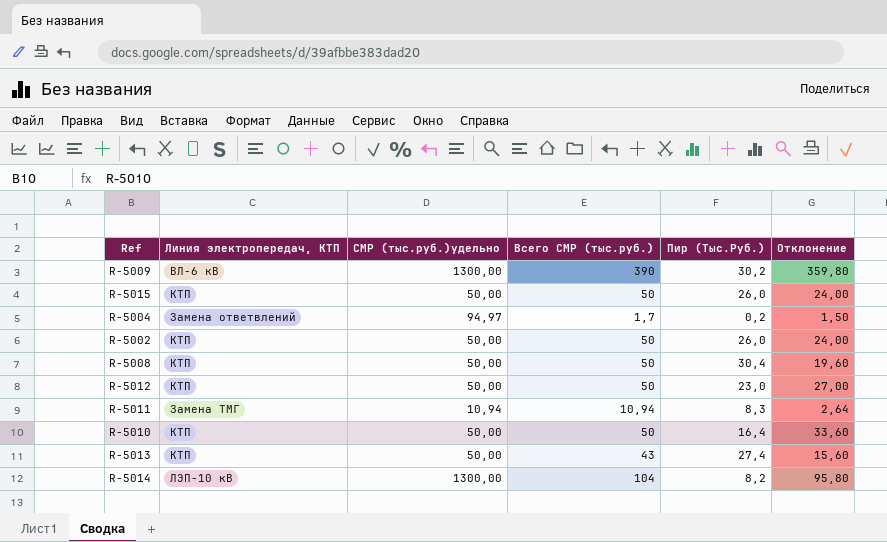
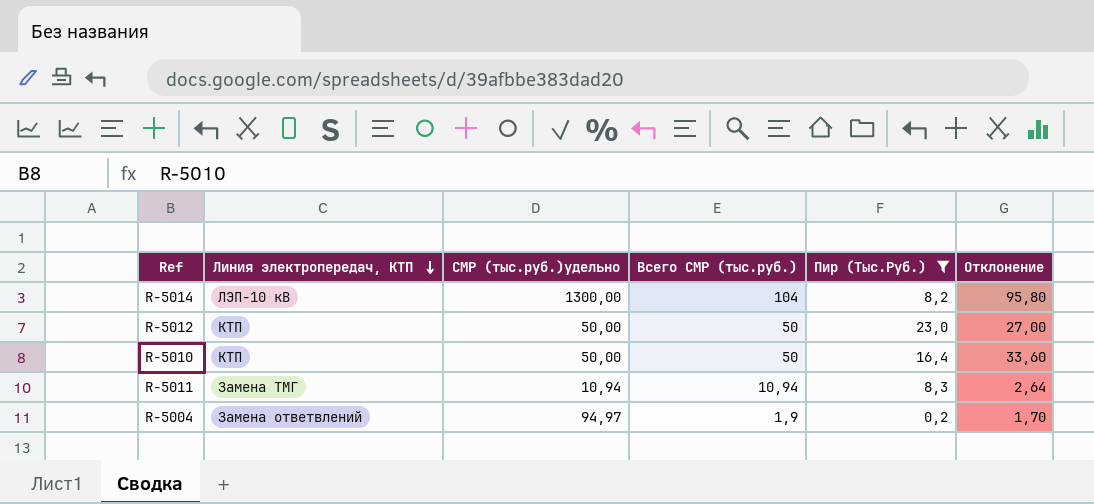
filter: none -> Пир (Тыс.Руб.) <= 23,0
row order: none -> Линия электропередач, КТП descending
R-5004 | Всего СМР (тыс.руб.): 1,7 -> 1,9
R-5004 | Отклонение: 1,50 -> 1,70

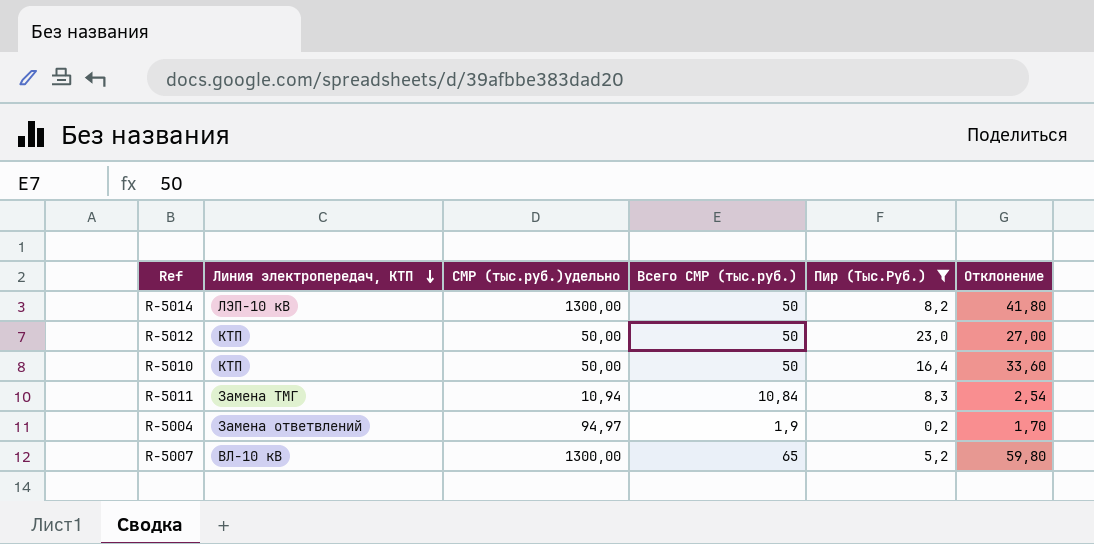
R-5014 | Всего СМР (тыс.руб.): 104 -> 50
R-5014 | Отклонение: 95,80 -> 41,80
R-5011 | Всего СМР (тыс.руб.): 10,94 -> 10,84
R-5011 | Отклонение: 2,64 -> 2,54
row R-5007: none -> ВЛ-10 кВ | 1300,00 | 65 | 5,2 | 59,80

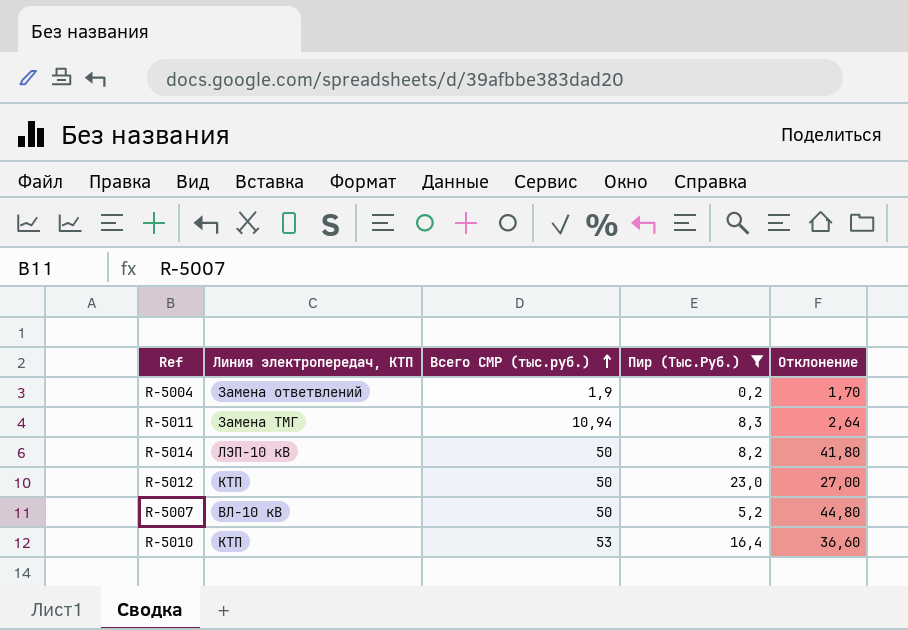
row order: Линия электропередач, КТП descending -> Всего СМР (тыс.руб.) ascending
column СМР (тыс.руб.)удельно | position: 3 -> none
R-5011 | Всего СМР (тыс.руб.): 10,84 -> 10,94
R-5011 | Отклонение: 2,54 -> 2,64
R-5007 | Всего СМР (тыс.руб.): 65 -> 50
R-5007 | Отклонение: 59,80 -> 44,80
R-5010 | Всего СМР (тыс.руб.): 50 -> 53
R-5010 | Отклонение: 33,60 -> 36,60

